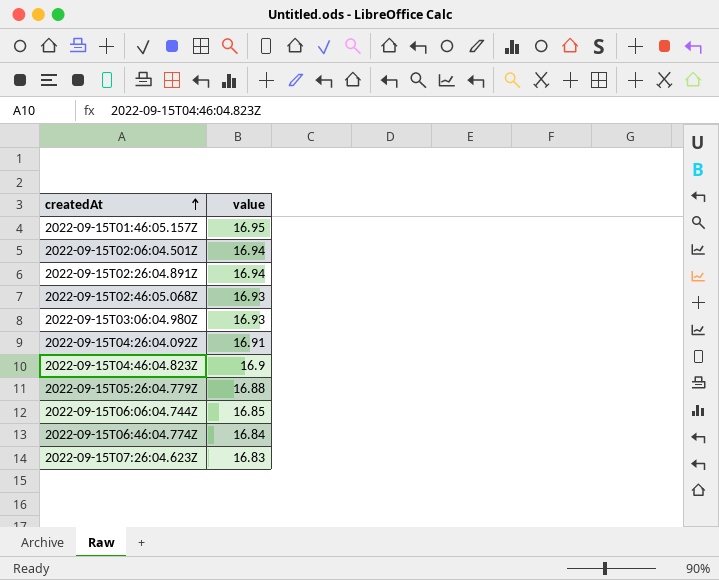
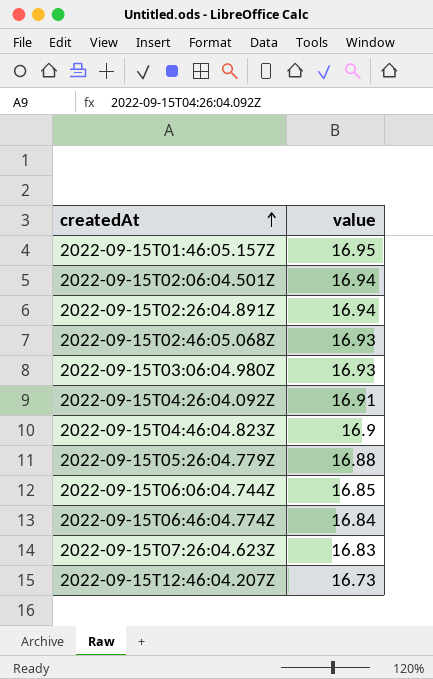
row 2022-09-15T12:46:04.207Z: none -> 16.73

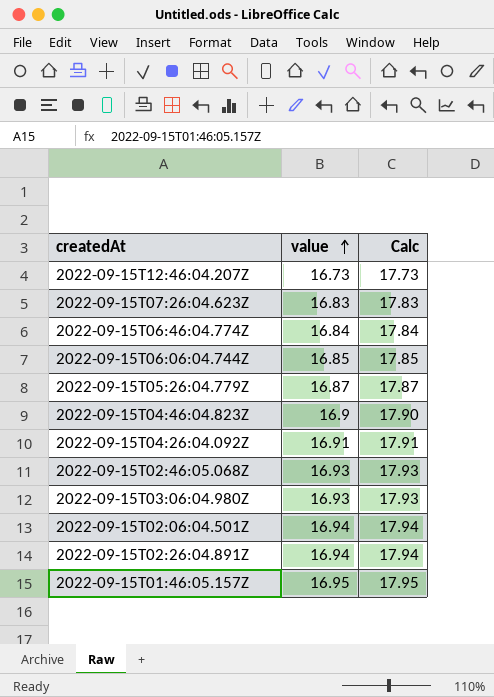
row order: createdAt ascending -> value ascending
column Calc | formula: none -> [value] + 1
2022-09-15T05:26:04.779Z | value: 16.88 -> 16.87

